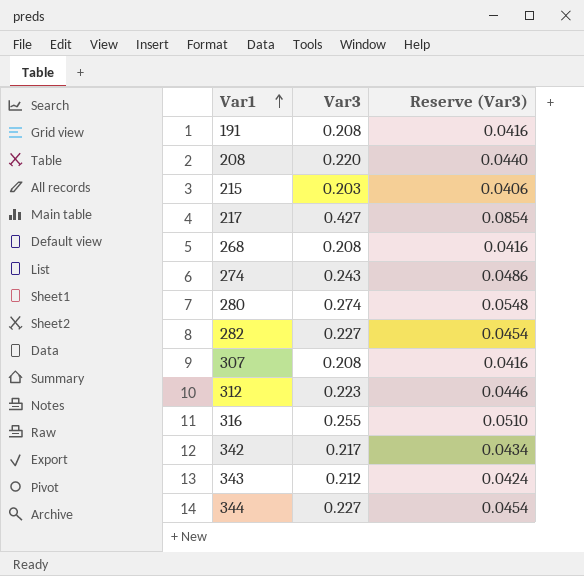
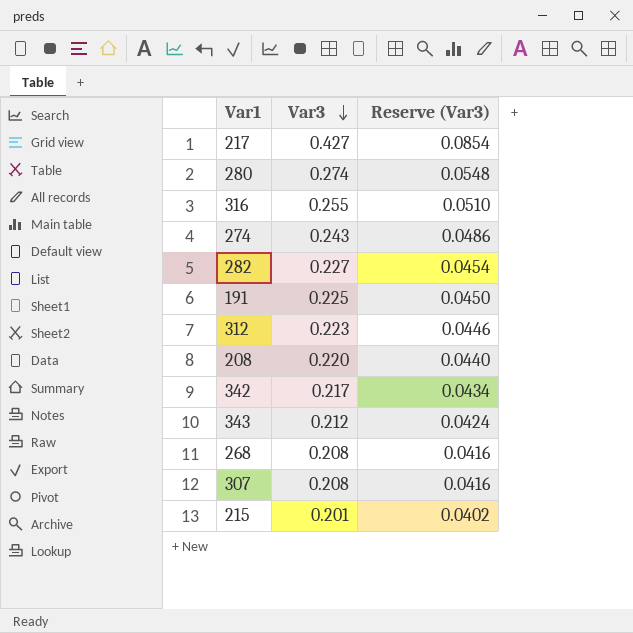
row order: Var1 ascending -> Var3 descending
row 344: 0.227 | 0.0454 -> none
191 | Var3: 0.208 -> 0.225
191 | Reserve (Var3): 0.0416 -> 0.0450
215 | Var3: 0.203 -> 0.201
215 | Reserve (Var3): 0.0406 -> 0.0402

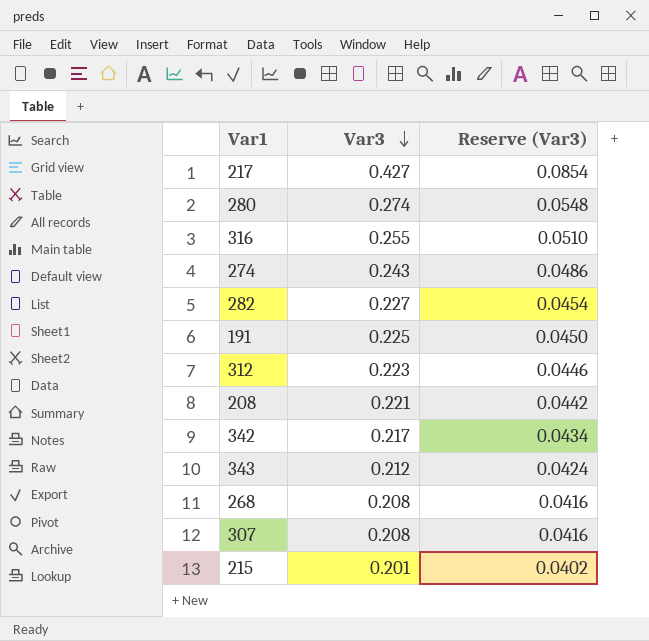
208 | Var3: 0.220 -> 0.221
208 | Reserve (Var3): 0.0440 -> 0.0442

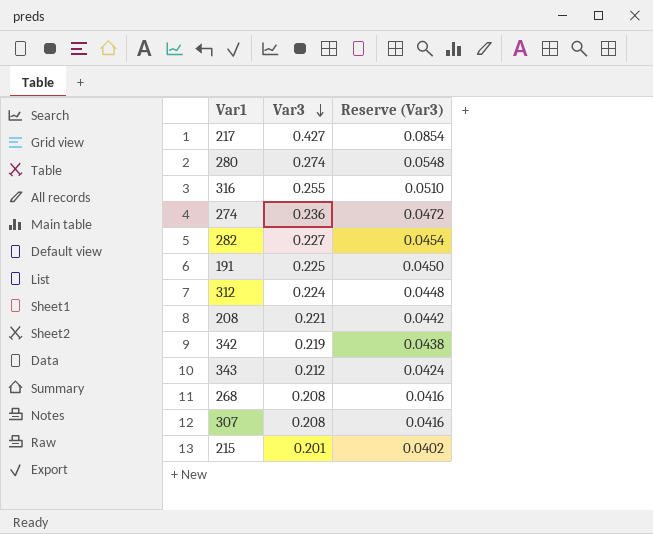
274 | Var3: 0.243 -> 0.236
274 | Reserve (Var3): 0.0486 -> 0.0472
312 | Var3: 0.223 -> 0.224
312 | Reserve (Var3): 0.0446 -> 0.0448
342 | Var3: 0.217 -> 0.219
342 | Reserve (Var3): 0.0434 -> 0.0438

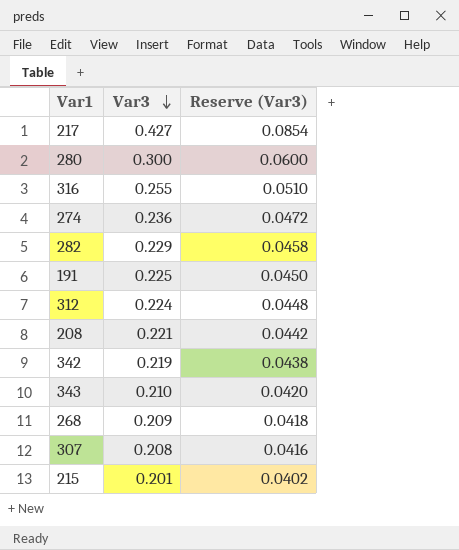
280 | Var3: 0.274 -> 0.300
280 | Reserve (Var3): 0.0548 -> 0.0600
282 | Var3: 0.227 -> 0.229
282 | Reserve (Var3): 0.0454 -> 0.0458
343 | Var3: 0.212 -> 0.210
343 | Reserve (Var3): 0.0424 -> 0.0420
268 | Var3: 0.208 -> 0.209
268 | Reserve (Var3): 0.0416 -> 0.0418

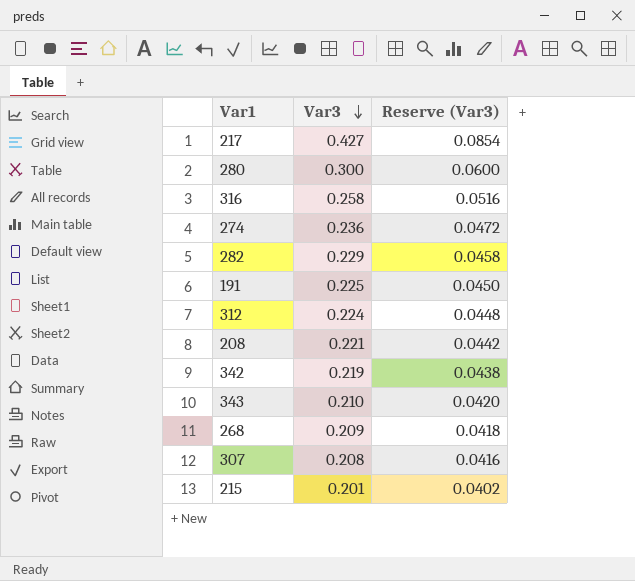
316 | Var3: 0.255 -> 0.258
316 | Reserve (Var3): 0.0510 -> 0.0516

